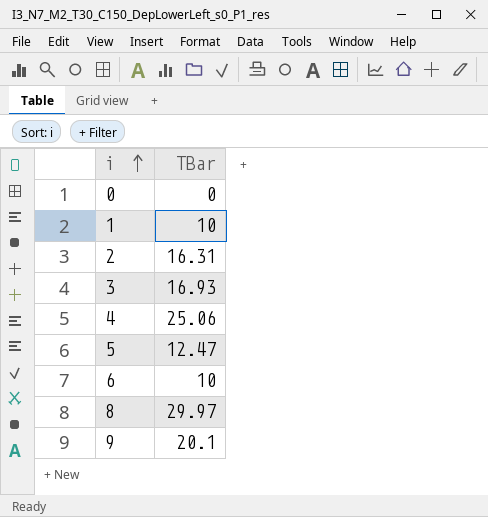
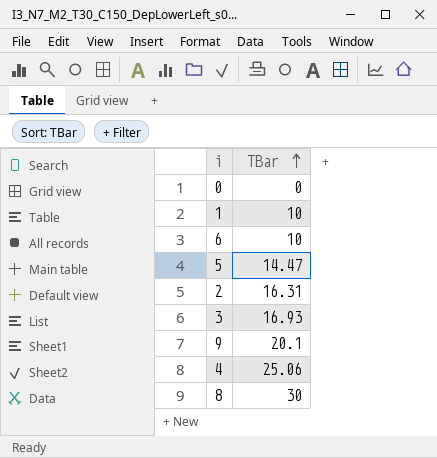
row order: i ascending -> TBar ascending
5 | TBar: 12.47 -> 14.47
8 | TBar: 29.97 -> 30

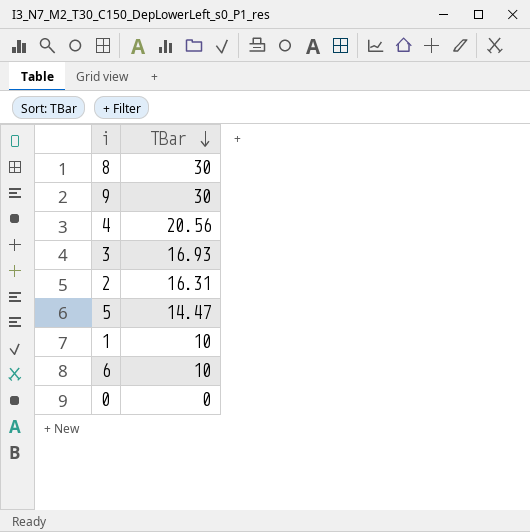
row order: TBar ascending -> TBar descending
9 | TBar: 20.1 -> 30
4 | TBar: 25.06 -> 20.56

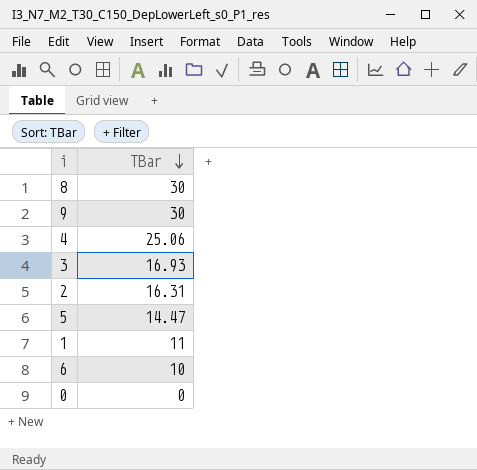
4 | TBar: 20.56 -> 25.06
1 | TBar: 10 -> 11

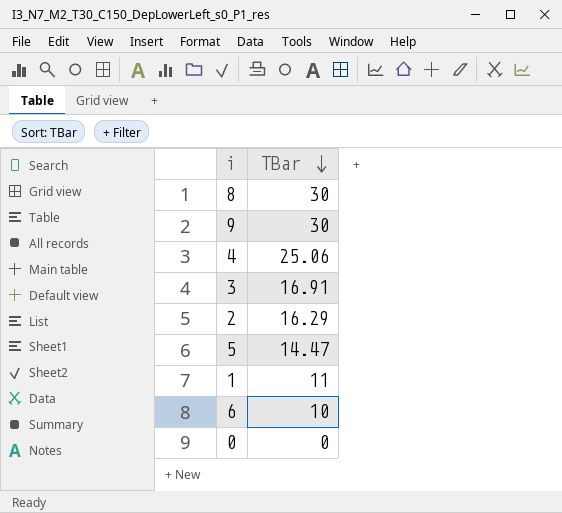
3 | TBar: 16.93 -> 16.91
2 | TBar: 16.31 -> 16.29

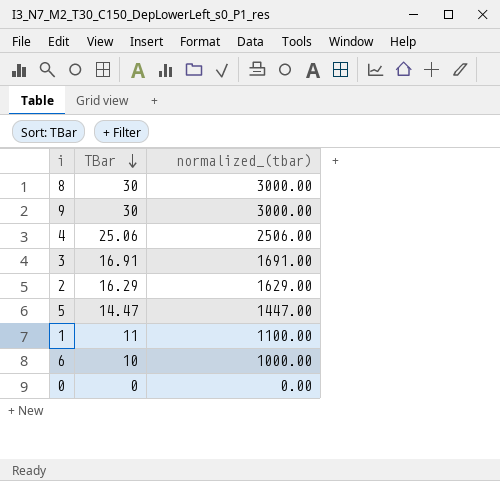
column normalized_(tbar) | formula: none -> [TBar] * 100

